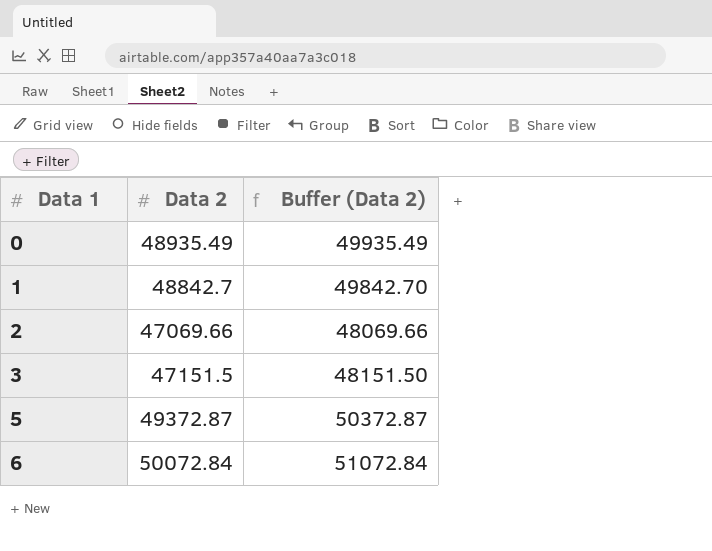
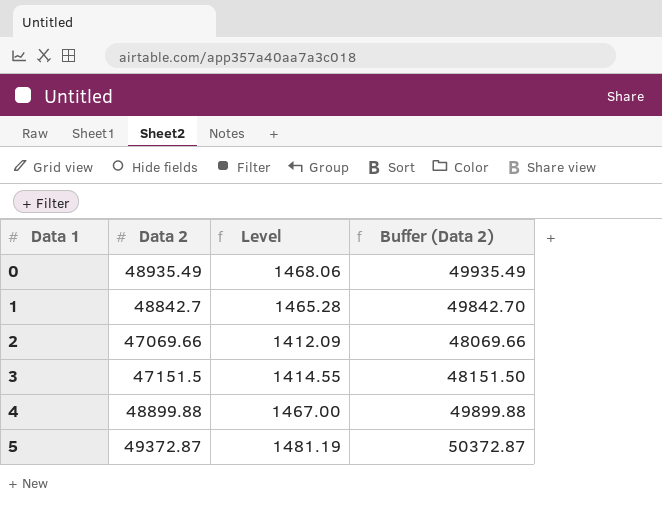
column Level | formula: none -> [Data 2] * 0.03
row 6: 50072.84 | 51072.84 -> none
row 4: none -> 48899.88 | 1467.00 | 49899.88

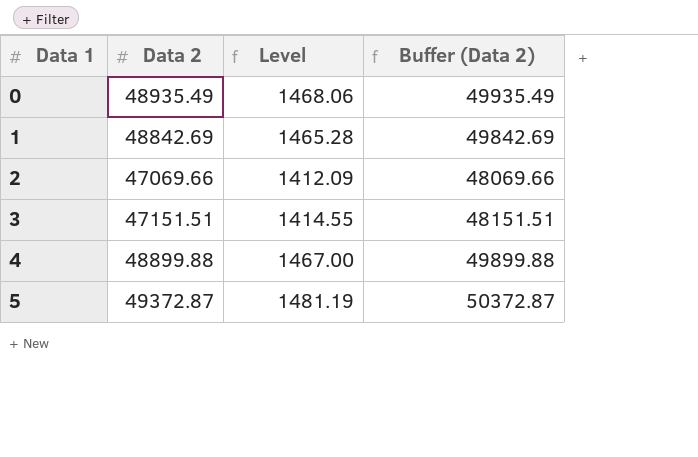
1 | Data 2: 48842.7 -> 48842.69
1 | Buffer (Data 2): 49842.70 -> 49842.69
3 | Data 2: 47151.5 -> 47151.51
3 | Buffer (Data 2): 48151.50 -> 48151.51

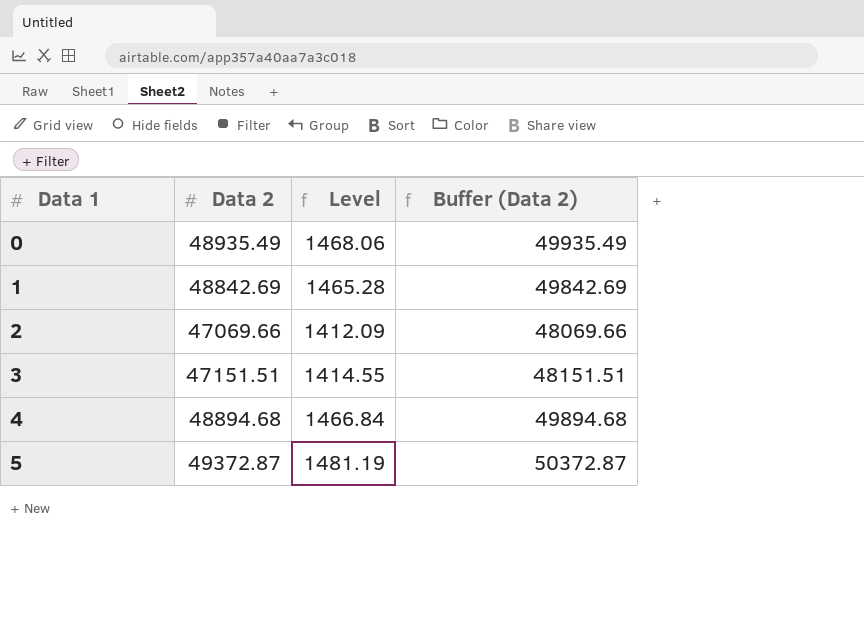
4 | Data 2: 48899.88 -> 48894.68
4 | Level: 1467.00 -> 1466.84
4 | Buffer (Data 2): 49899.88 -> 49894.68

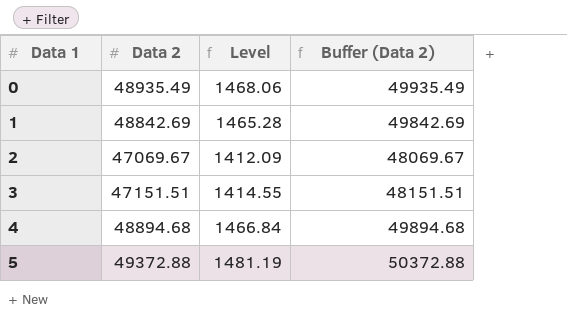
2 | Data 2: 47069.66 -> 47069.67
2 | Buffer (Data 2): 48069.66 -> 48069.67
5 | Data 2: 49372.87 -> 49372.88
5 | Buffer (Data 2): 50372.87 -> 50372.88

